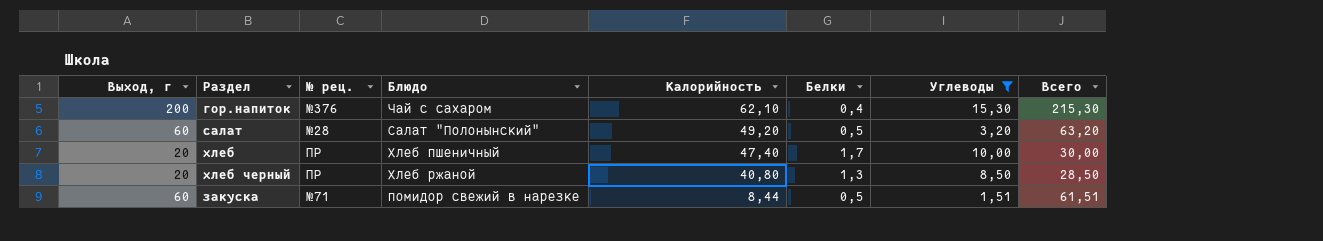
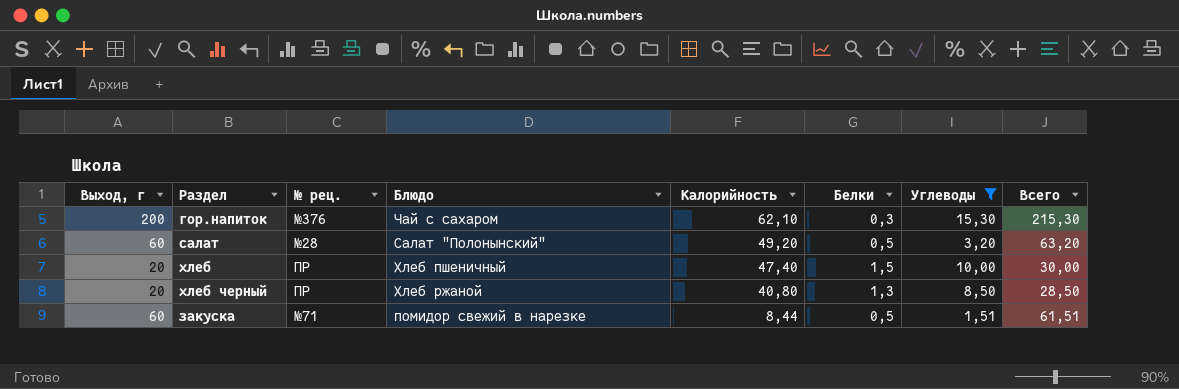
гор.напиток | Белки: 0,4 -> 0,3
хлеб | Белки: 1,7 -> 1,5

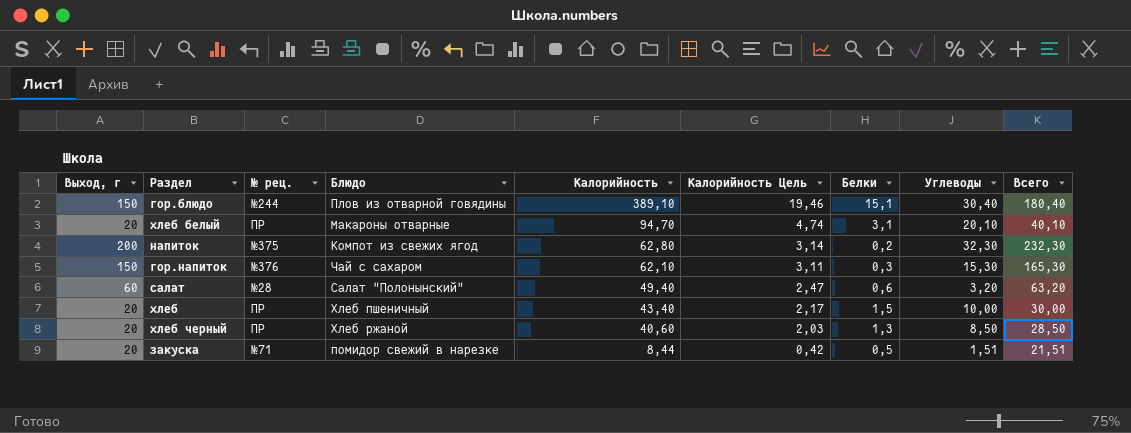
filter: Углеводы <= 15,30 -> none
column Калорийность Цель | formula: none -> [Калорийность] * 0,05
гор.напиток | Выход, г: 200 -> 150
гор.напиток | Всего: 215,30 -> 165,30
салат | Калорийность: 49,20 -> 49,40
салат | Белки: 0,5 -> 0,6
хлеб | Калорийность: 47,40 -> 43,40
хлеб черный | Калорийность: 40,80 -> 40,60
закуска | Выход, г: 60 -> 20
закуска | Всего: 61,51 -> 21,51

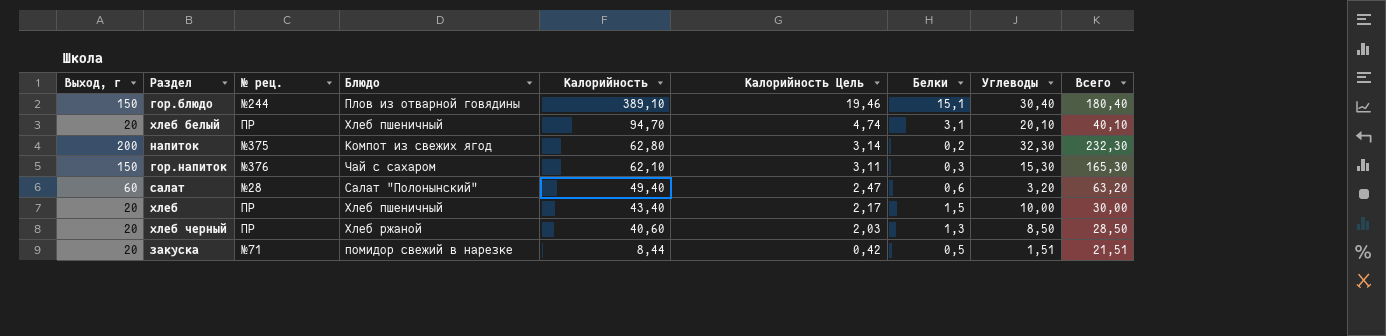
хлеб белый | Блюдо: Макароны отварные -> Хлеб пшеничный

